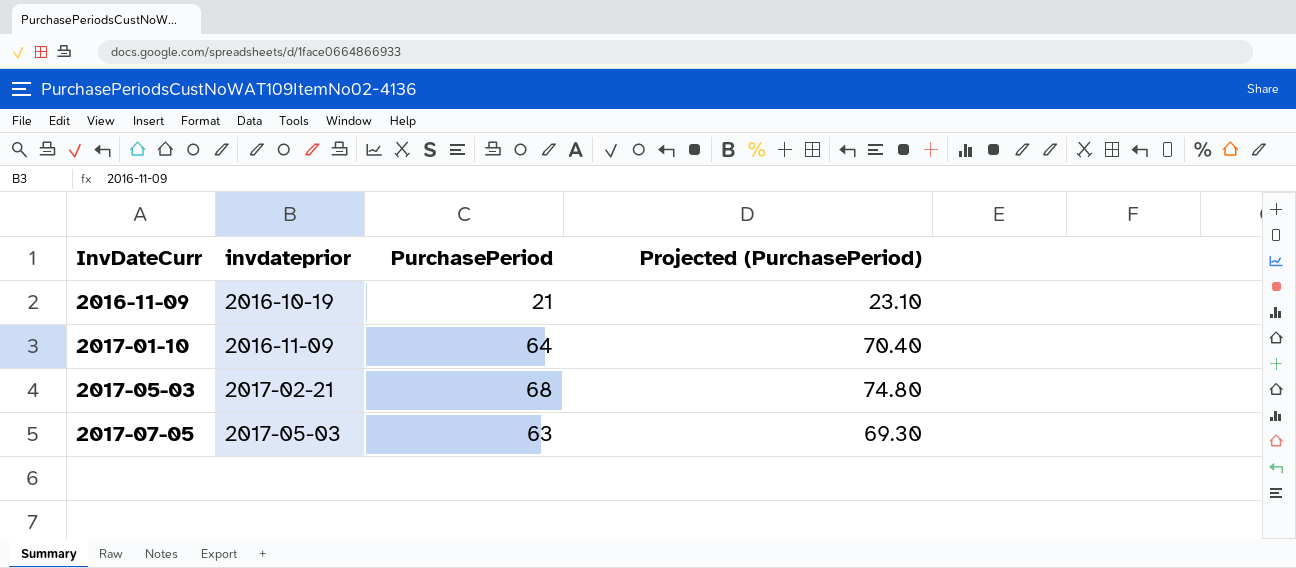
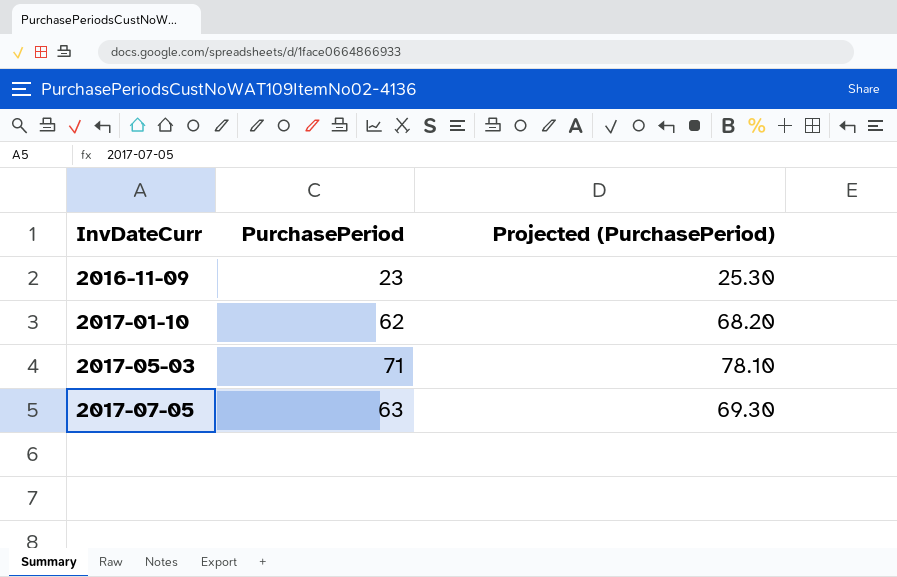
column invdateprior | position: 2 -> none
2016-11-09 | PurchasePeriod: 21 -> 23
2016-11-09 | Projected (PurchasePeriod): 23.10 -> 25.30
2017-01-10 | PurchasePeriod: 64 -> 62
2017-01-10 | Projected (PurchasePeriod): 70.40 -> 68.20
2017-05-03 | PurchasePeriod: 68 -> 71
2017-05-03 | Projected (PurchasePeriod): 74.80 -> 78.10

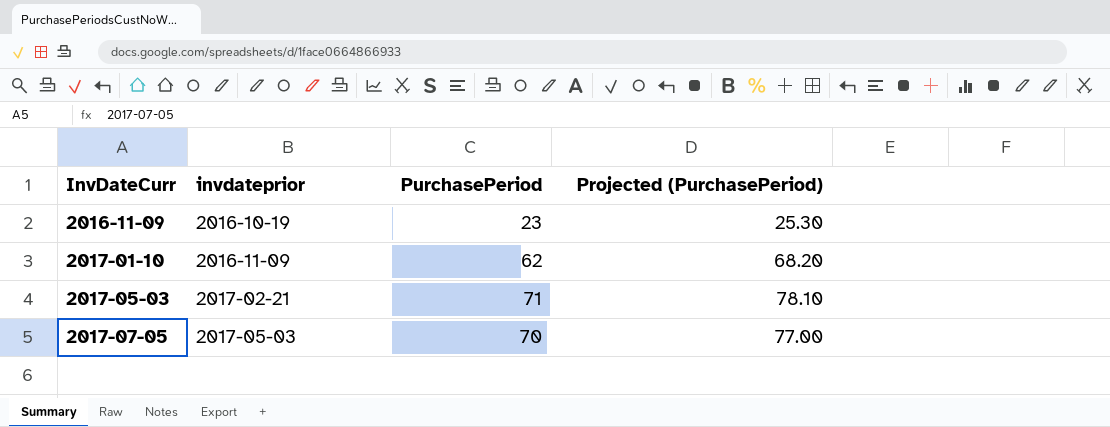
column invdateprior | position: none -> 2
2017-07-05 | PurchasePeriod: 63 -> 70
2017-07-05 | Projected (PurchasePeriod): 69.30 -> 77.00

